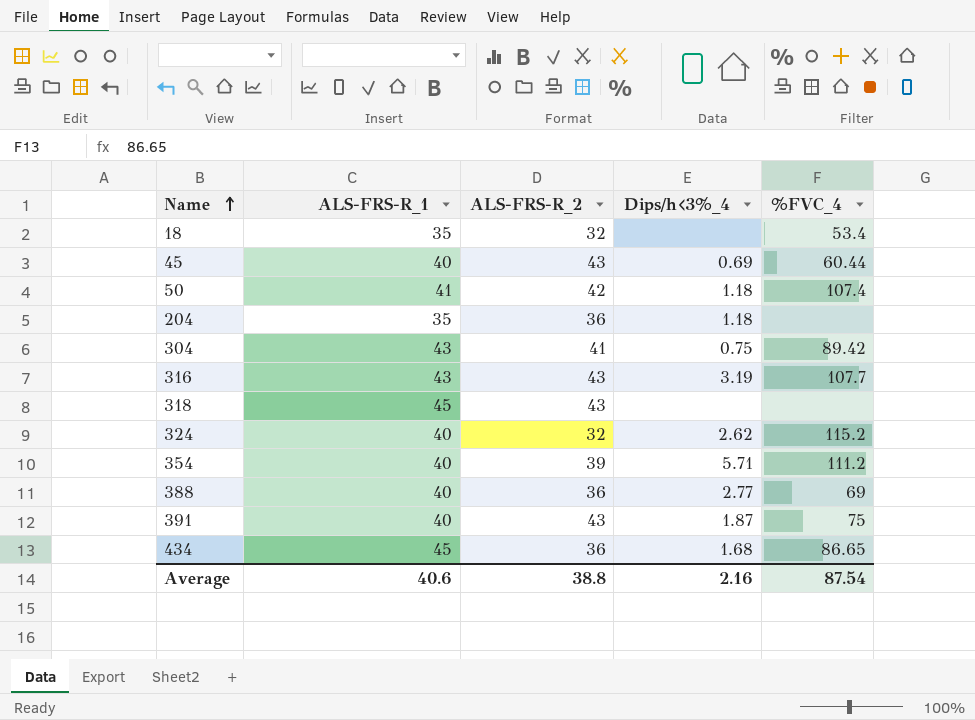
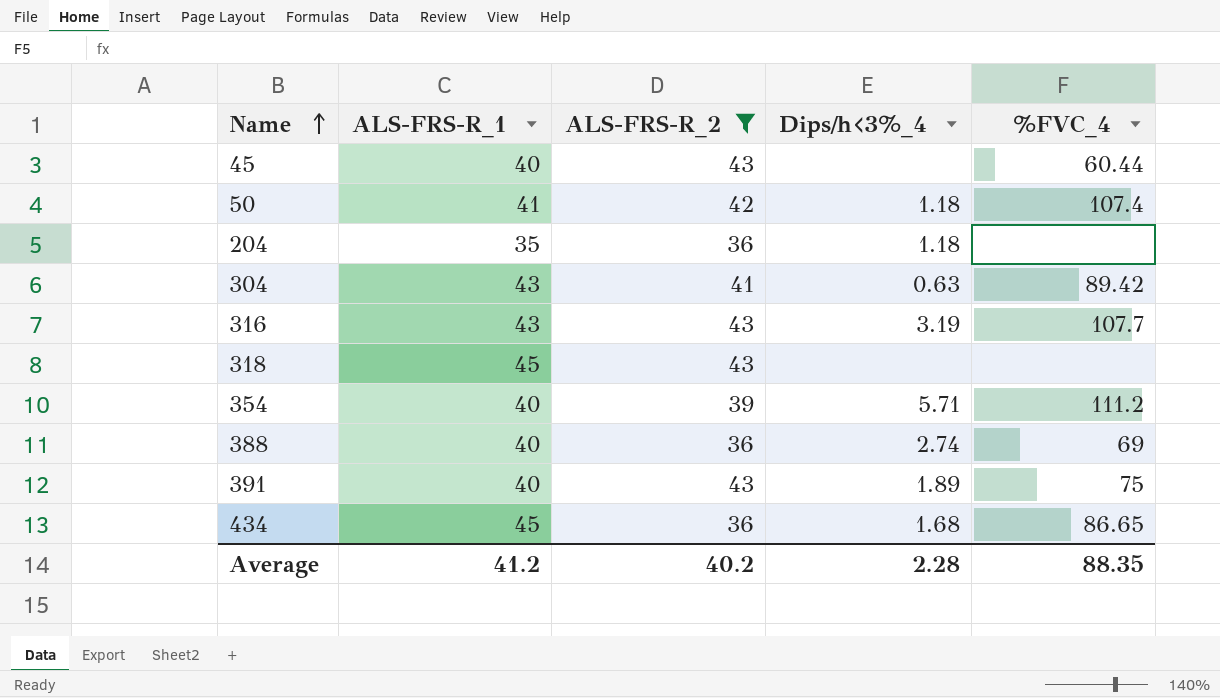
filter: none -> ALS-FRS-R_2 != 32
45 | Dips/h<3%_4: 0.69 -> none
304 | Dips/h<3%_4: 0.75 -> 0.63
388 | Dips/h<3%_4: 2.77 -> 2.74
391 | Dips/h<3%_4: 1.87 -> 1.89
Average | ALS-FRS-R_1: 40.6 -> 41.2
Average | ALS-FRS-R_2: 38.8 -> 40.2
Average | Dips/h<3%_4: 2.16 -> 2.28
Average | %FVC_4: 87.54 -> 88.35

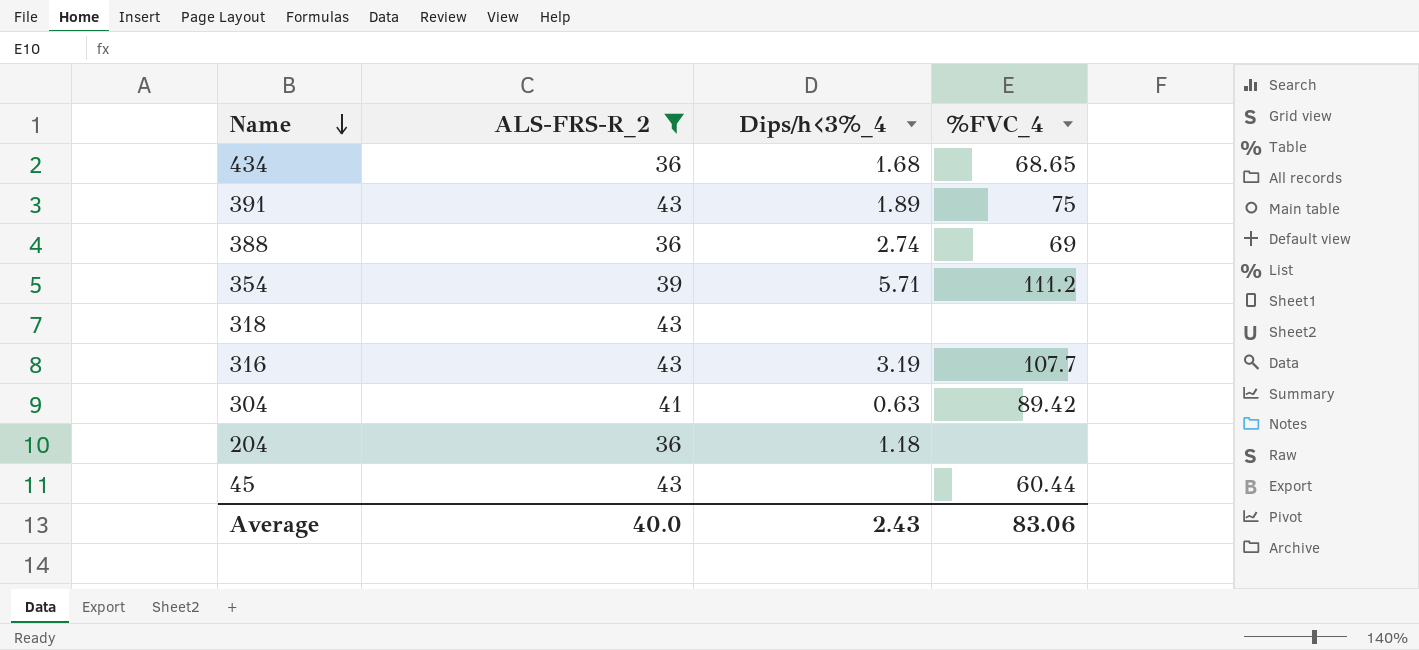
row order: Name ascending -> Name descending
column ALS-FRS-R_1 | position: 2 -> none
row 50: 41 | 42 | 1.18 | 107.4 -> none
434 | %FVC_4: 86.65 -> 68.65
Average | ALS-FRS-R_2: 40.2 -> 40.0
Average | Dips/h<3%_4: 2.28 -> 2.43
Average | %FVC_4: 88.35 -> 83.06

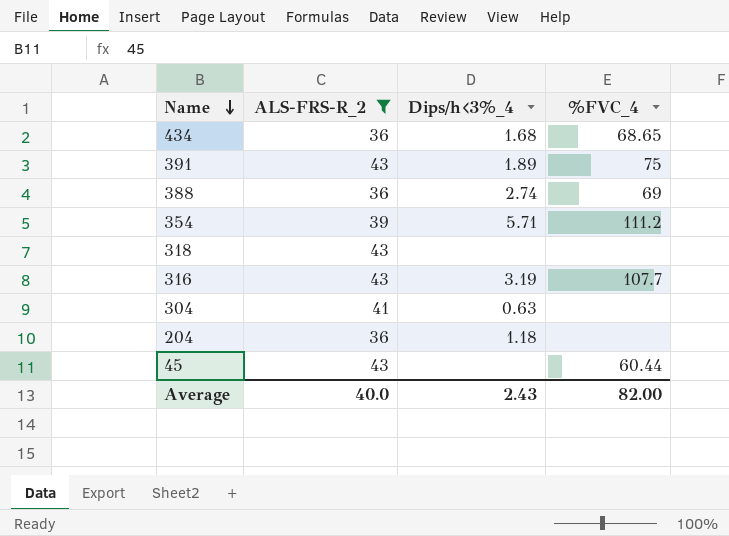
304 | %FVC_4: 89.42 -> none
Average | %FVC_4: 83.06 -> 82.00

